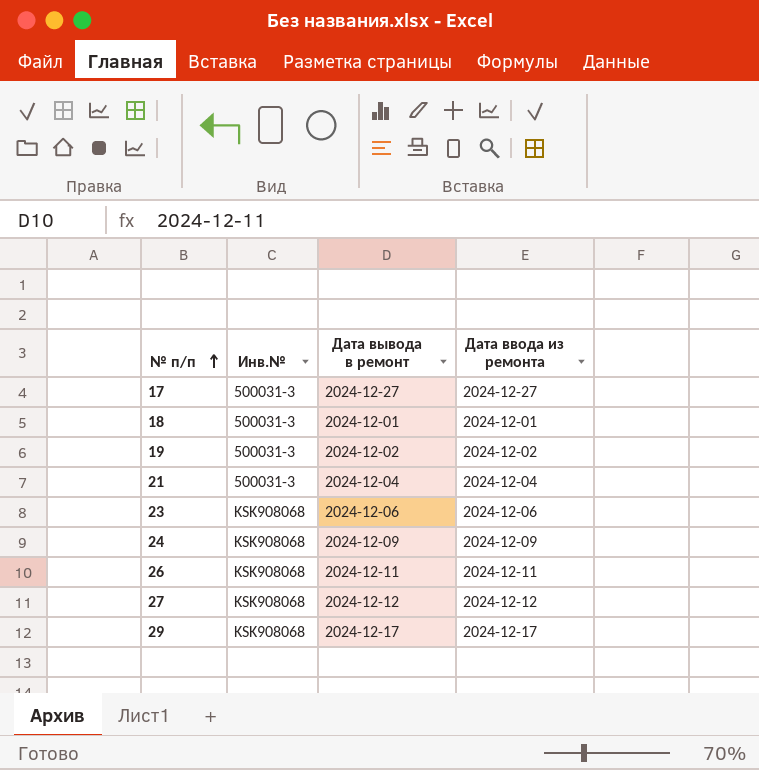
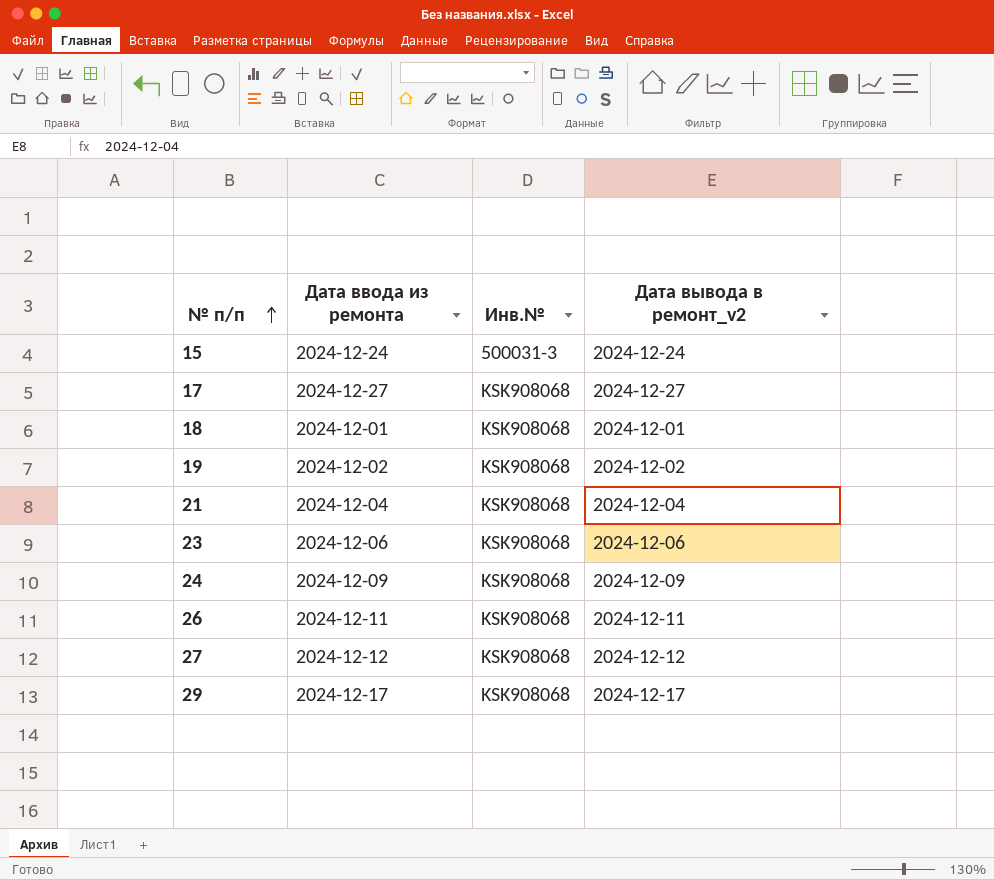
column Дата ввода из ремонта | position: 4 -> 2
column name: Дата вывода в ремонт -> Дата вывода в ремонт_v2
row 15: none -> 2024-12-24 | 500031-3 | 2024-12-24
17 | Инв.№: 500031-3 -> KSK908068
18 | Инв.№: 500031-3 -> KSK908068
19 | Инв.№: 500031-3 -> KSK908068
21 | Инв.№: 500031-3 -> KSK908068

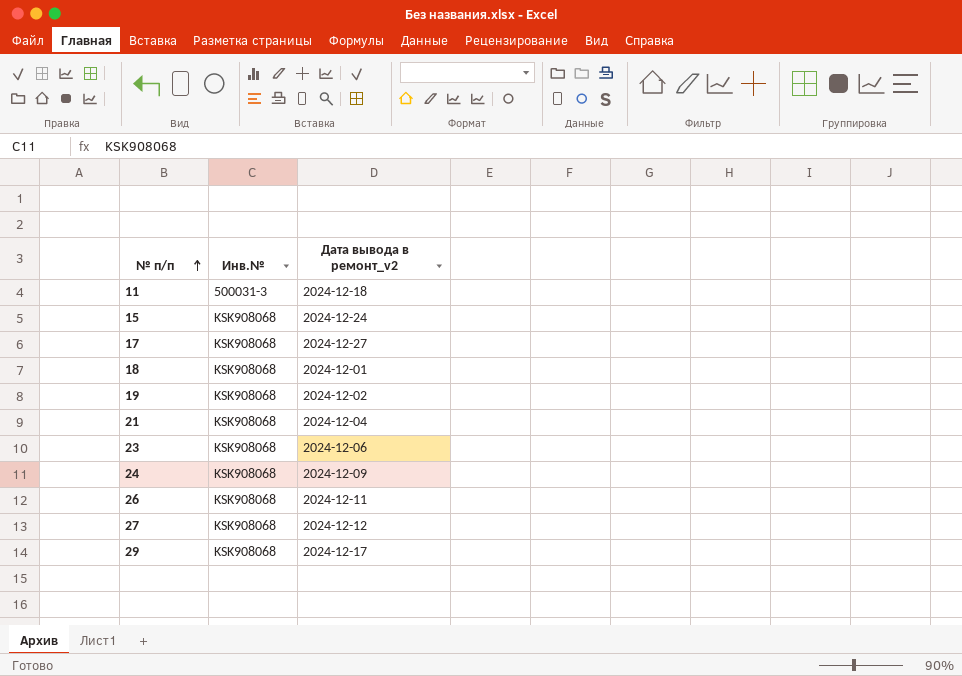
column Дата ввода из ремонта | position: 2 -> none
row 11: none -> 500031-3 | 2024-12-18
15 | Инв.№: 500031-3 -> KSK908068

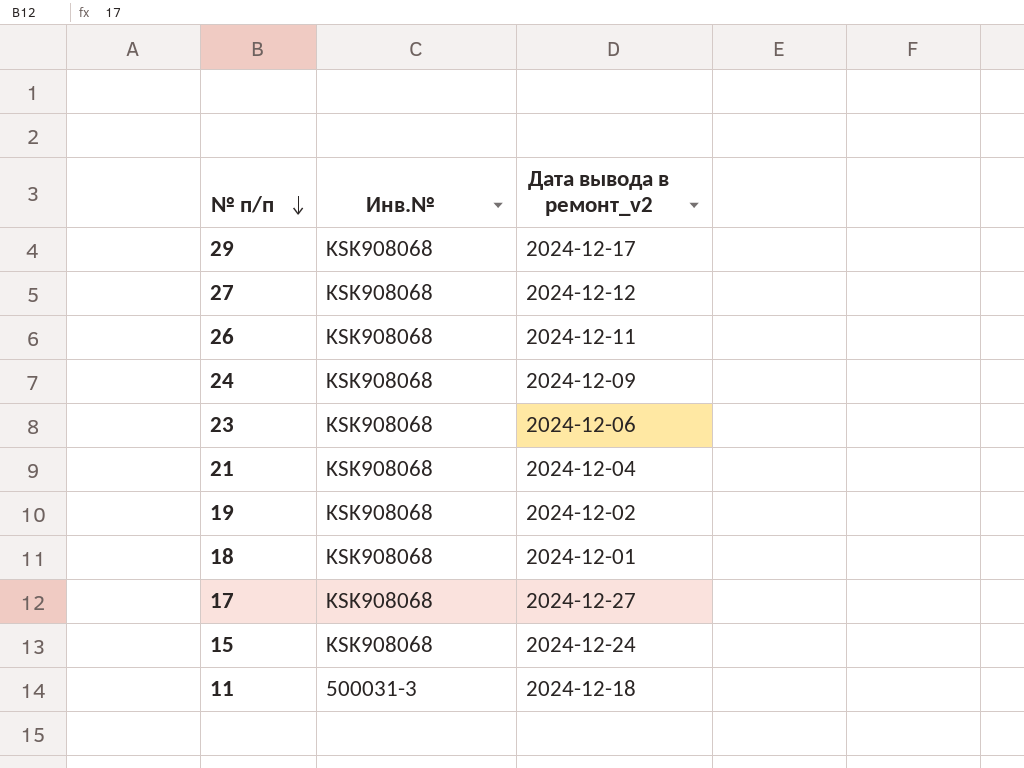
row order: № п/п ascending -> № п/п descending

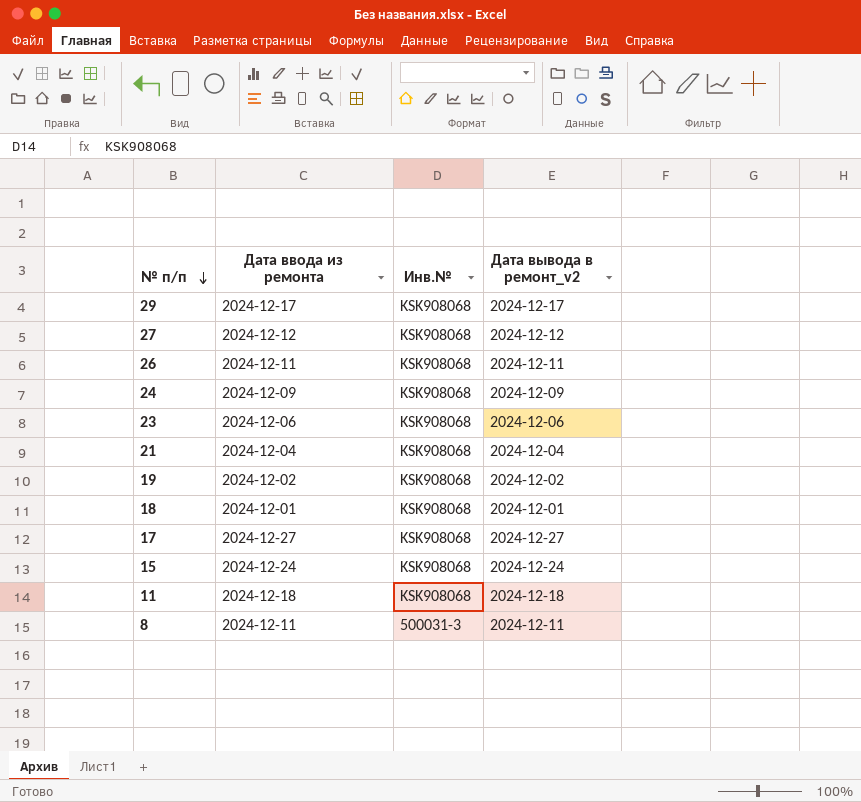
column Дата ввода из ремонта | position: none -> 2
11 | Инв.№: 500031-3 -> KSK908068
row 8: none -> 2024-12-11 | 500031-3 | 2024-12-11

